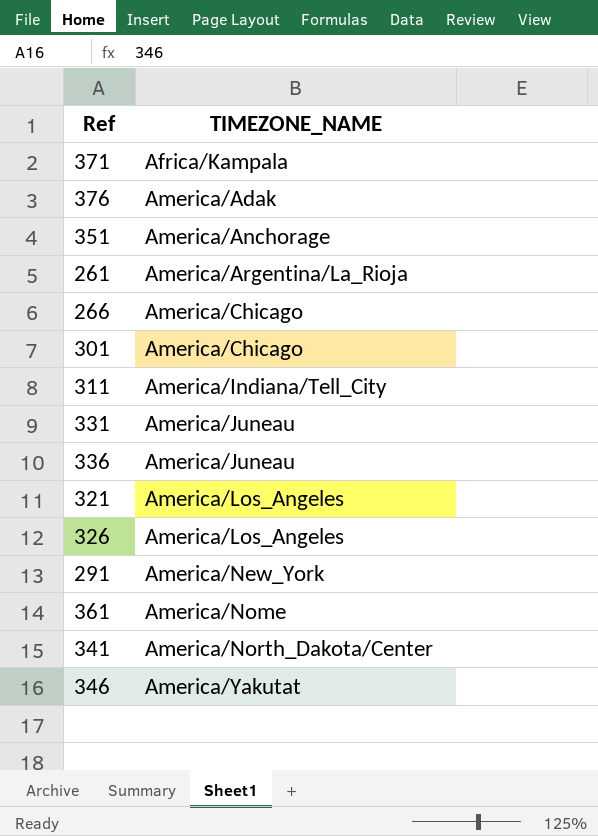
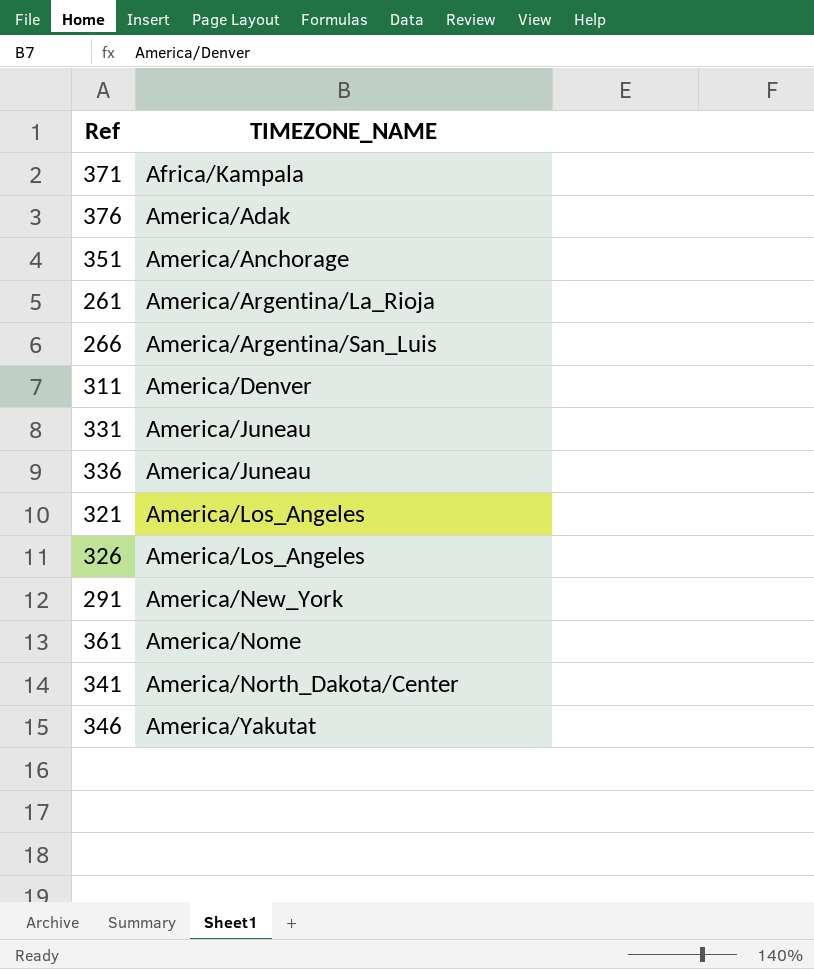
row 301: America/Chicago -> none
266 | TIMEZONE_NAME: America/Chicago -> America/Argentina/San_Luis
311 | TIMEZONE_NAME: America/Indiana/Tell_City -> America/Denver

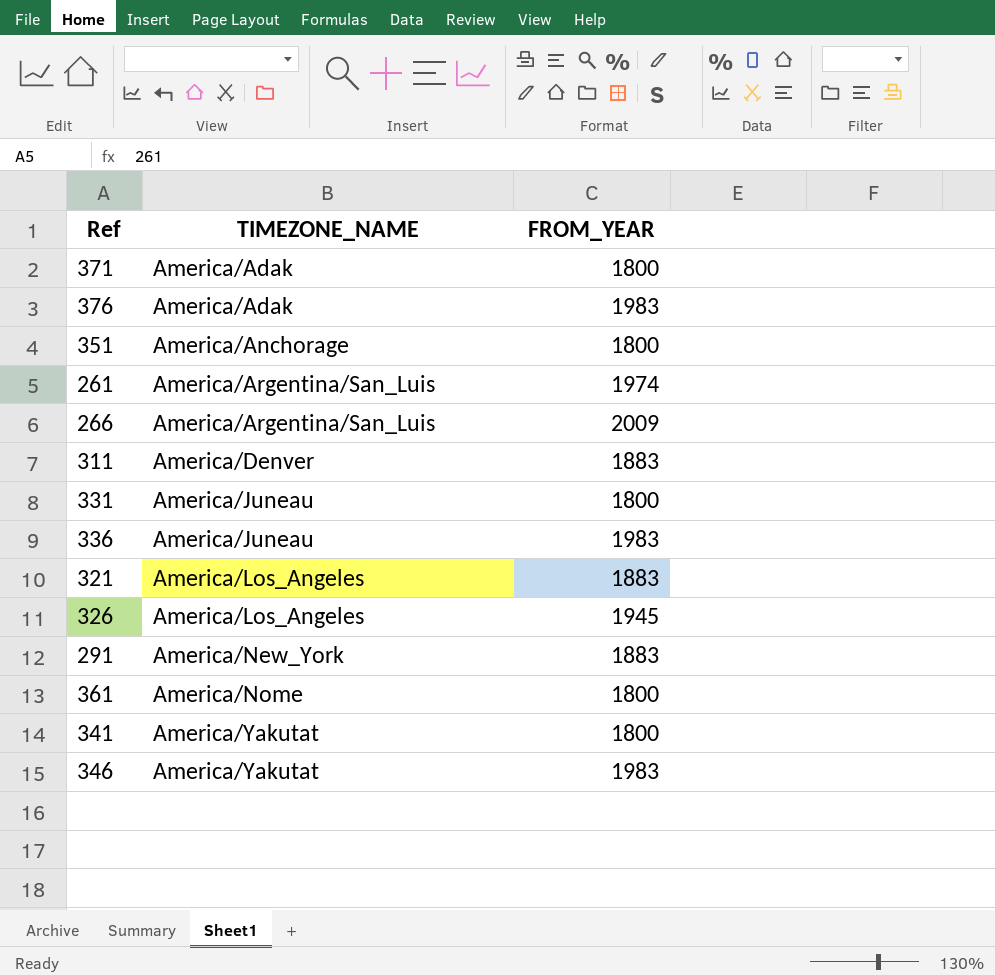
column FROM_YEAR | position: none -> 3
371 | TIMEZONE_NAME: Africa/Kampala -> America/Adak
261 | TIMEZONE_NAME: America/Argentina/La_Rioja -> America/Argentina/San_Luis
341 | TIMEZONE_NAME: America/North_Dakota/Center -> America/Yakutat

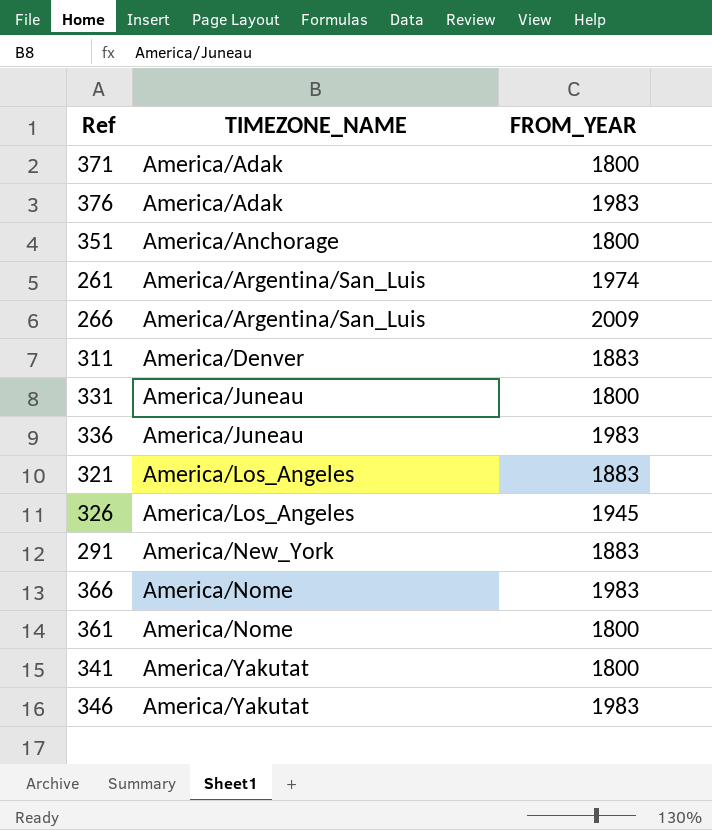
row 366: none -> America/Nome | 1983

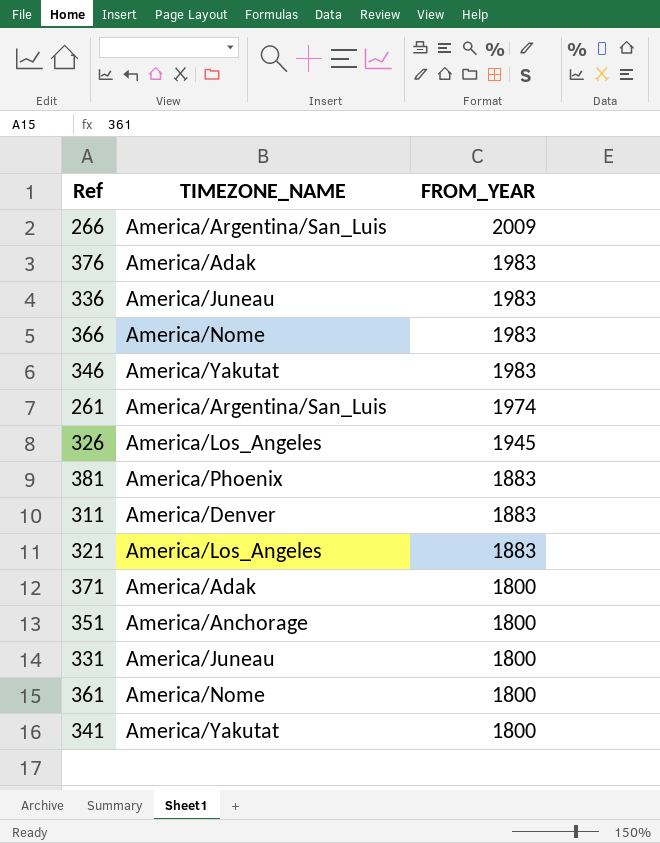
row order: TIMEZONE_NAME ascending -> FROM_YEAR descending
row 291: America/New_York | 1883 -> none
row 381: none -> America/Phoenix | 1883

